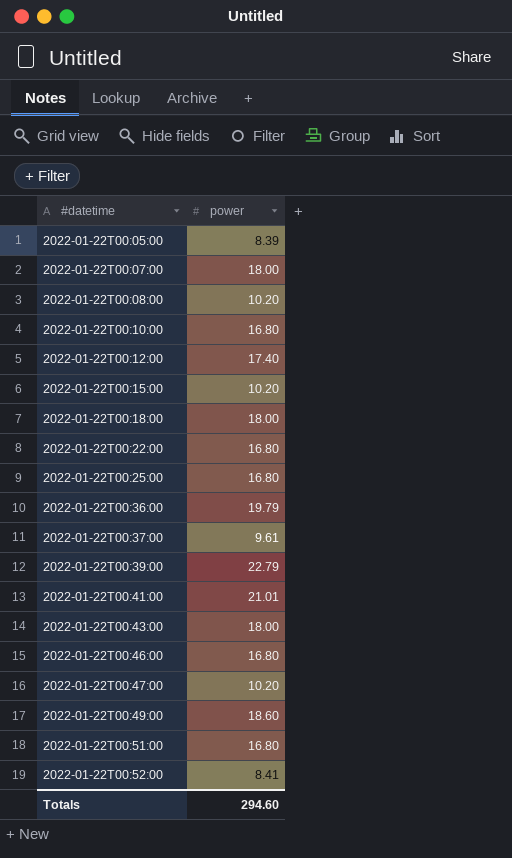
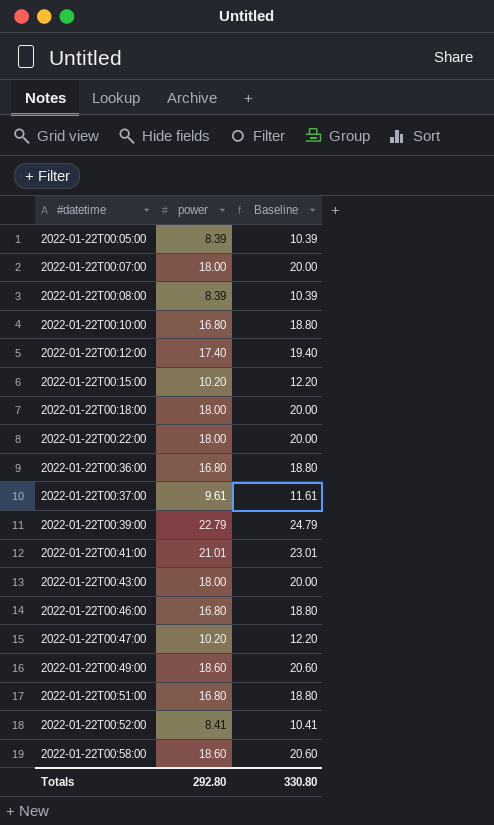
column Baseline | formula: none -> [power] + 2
row 2022-01-22T00:25:00: 16.80 -> none
2022-01-22T00:08:00 | power: 10.20 -> 8.39
2022-01-22T00:22:00 | power: 16.80 -> 18.00
2022-01-22T00:36:00 | power: 19.79 -> 16.80
row 2022-01-22T00:58:00: none -> 18.60 | 20.60
Totals | power: 294.60 -> 292.80

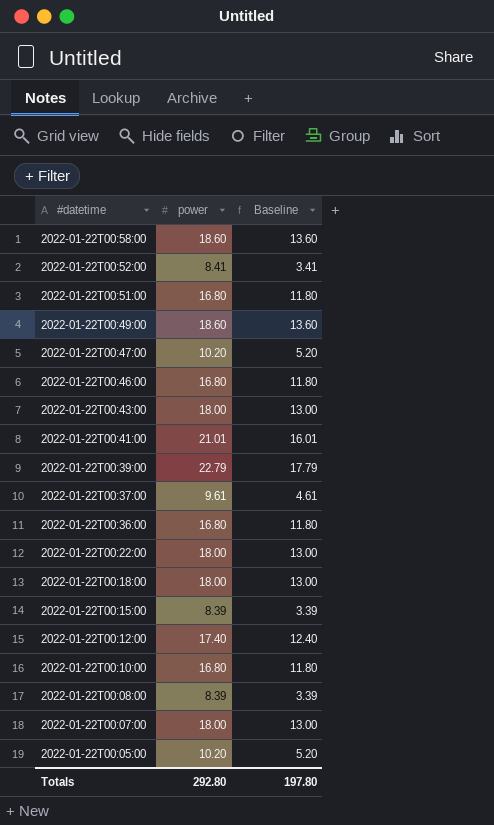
row order: #datetime ascending -> #datetime descending
column Baseline | formula: [power] + 2 -> [power] - 5
2022-01-22T00:15:00 | power: 10.20 -> 8.39
2022-01-22T00:05:00 | power: 8.39 -> 10.20
Totals | Baseline: 330.80 -> 197.80

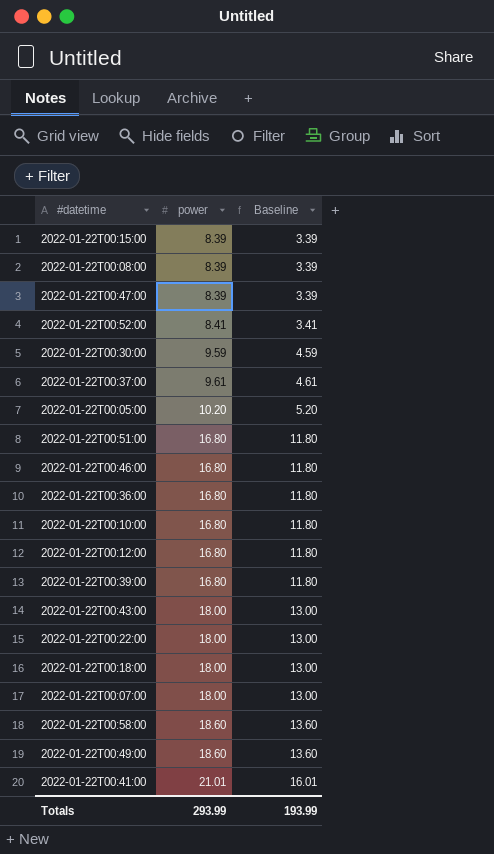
row order: #datetime descending -> power ascending
2022-01-22T00:47:00 | power: 10.20 -> 8.39
2022-01-22T00:47:00 | Baseline: 5.20 -> 3.39
row 2022-01-22T00:30:00: none -> 9.59 | 4.59
2022-01-22T00:12:00 | power: 17.40 -> 16.80
2022-01-22T00:12:00 | Baseline: 12.40 -> 11.80
2022-01-22T00:39:00 | power: 22.79 -> 16.80
2022-01-22T00:39:00 | Baseline: 17.79 -> 11.80
Totals | power: 292.80 -> 293.99
Totals | Baseline: 197.80 -> 193.99

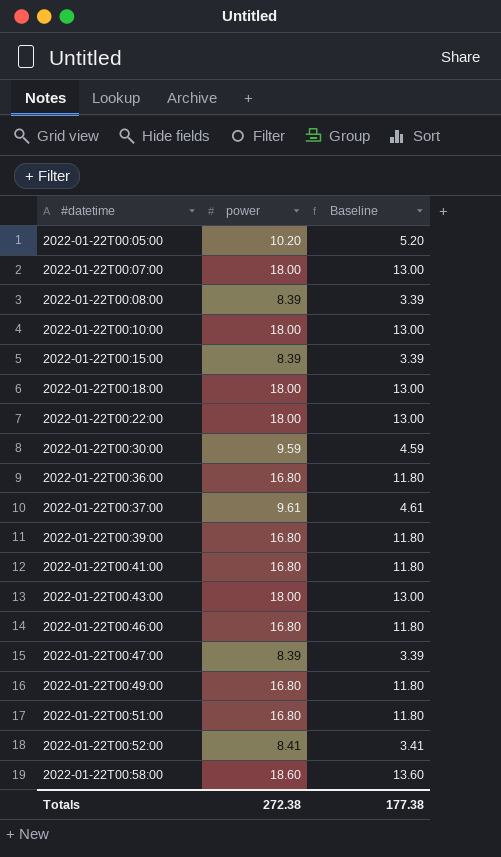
row order: power ascending -> #datetime ascending
row 2022-01-22T00:12:00: 16.80 | 11.80 -> none
2022-01-22T00:10:00 | power: 16.80 -> 18.00
2022-01-22T00:10:00 | Baseline: 11.80 -> 13.00
2022-01-22T00:41:00 | power: 21.01 -> 16.80
2022-01-22T00:41:00 | Baseline: 16.01 -> 11.80
2022-01-22T00:49:00 | power: 18.60 -> 16.80
2022-01-22T00:49:00 | Baseline: 13.60 -> 11.80
Totals | power: 293.99 -> 272.38
Totals | Baseline: 193.99 -> 177.38

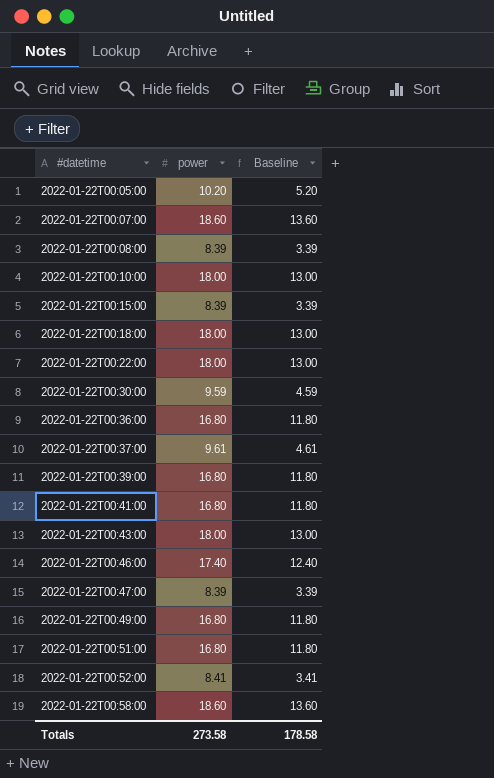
2022-01-22T00:07:00 | power: 18.00 -> 18.60
2022-01-22T00:07:00 | Baseline: 13.00 -> 13.60
2022-01-22T00:46:00 | power: 16.80 -> 17.40
2022-01-22T00:46:00 | Baseline: 11.80 -> 12.40
Totals | power: 272.38 -> 273.58
Totals | Baseline: 177.38 -> 178.58

